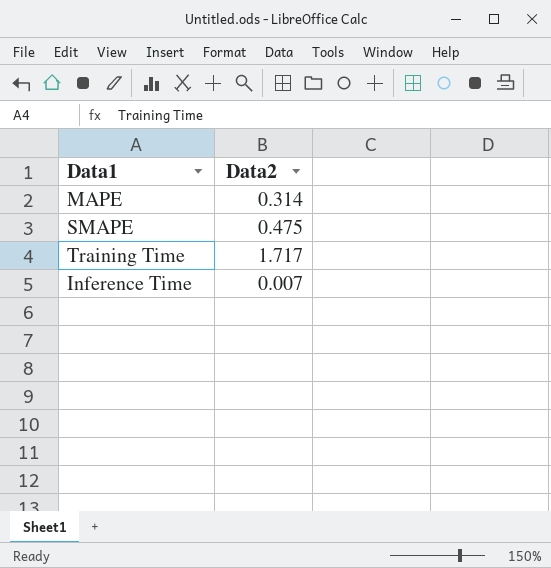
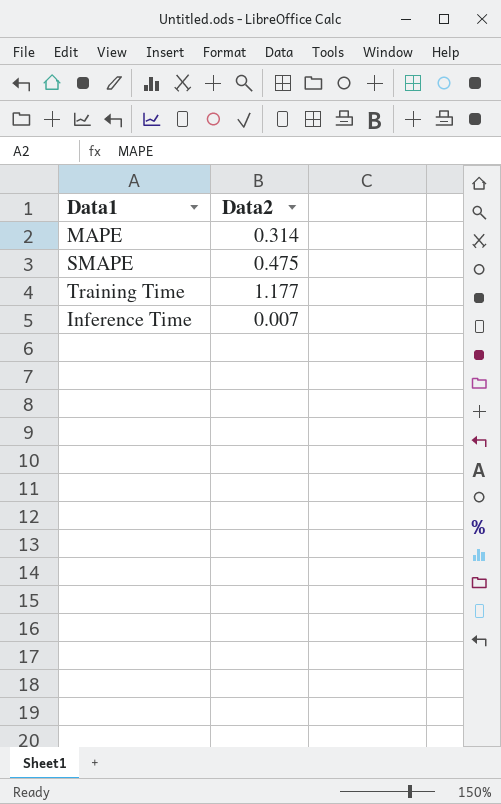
Training Time | Data2: 1.717 -> 1.177

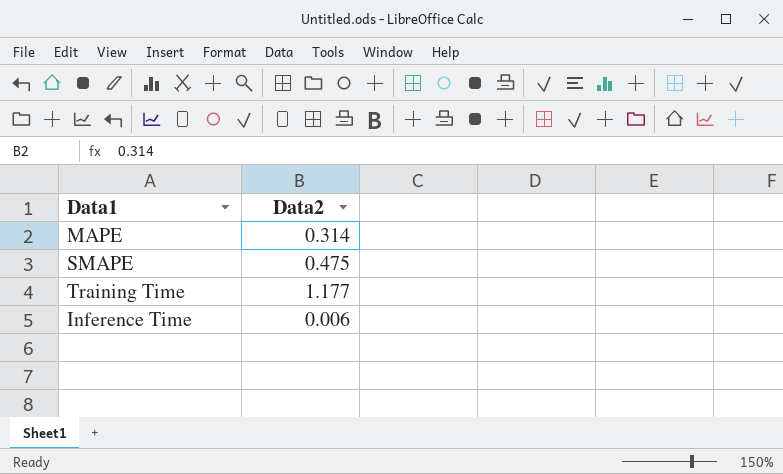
Inference Time | Data2: 0.007 -> 0.006

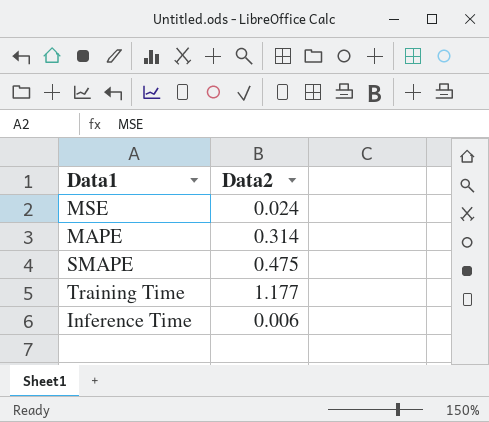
row MSE: none -> 0.024

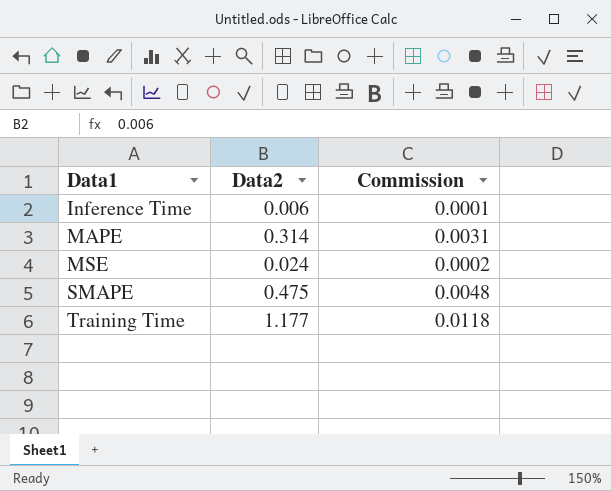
row order: none -> Data1 ascending
column Commission | formula: none -> [Data2] * 0.01

